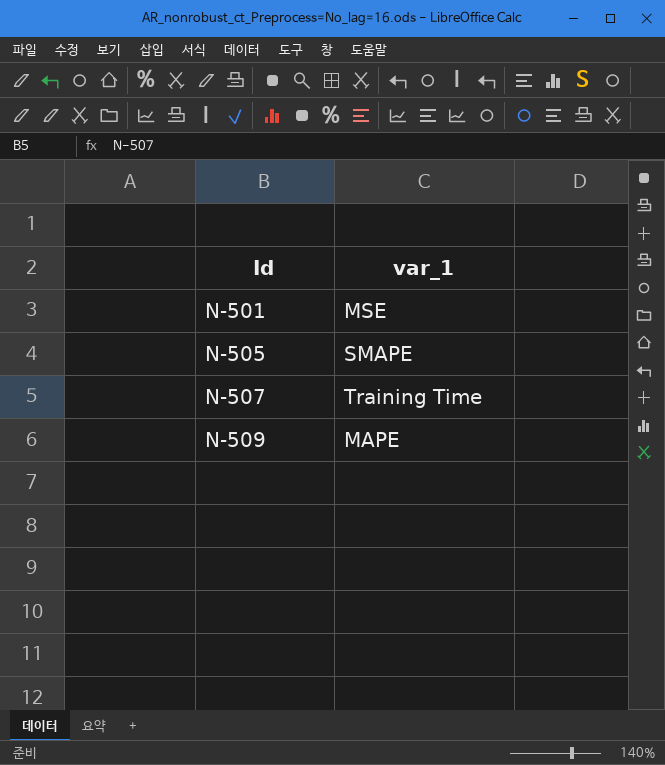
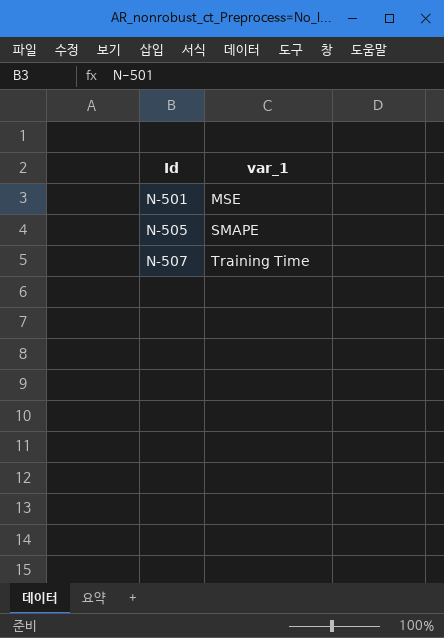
row N-509: MAPE -> none

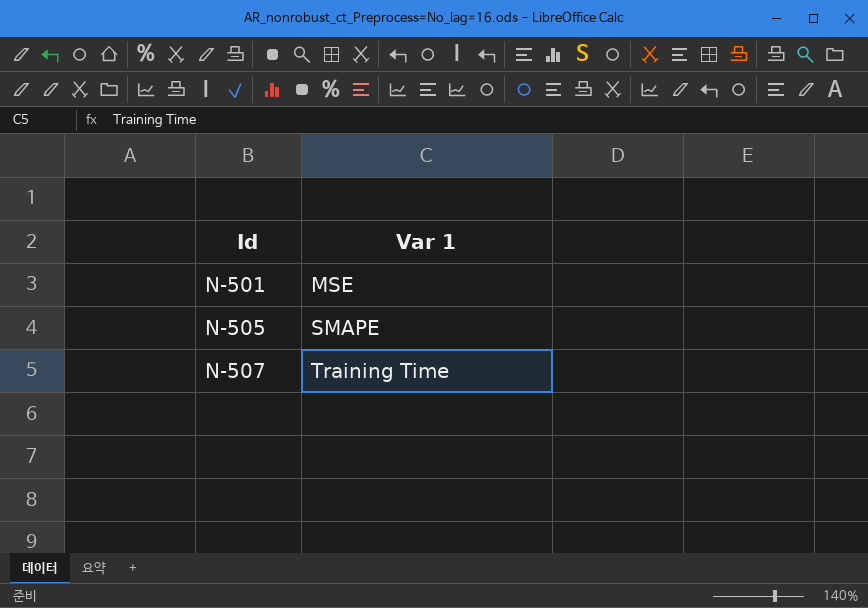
column name: var_1 -> Var 1

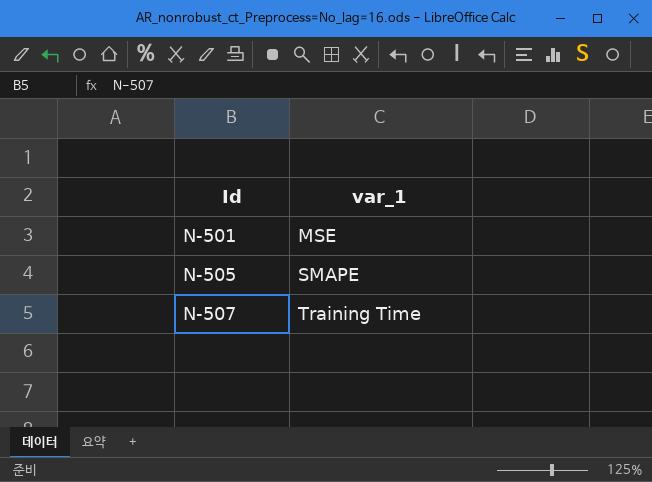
column name: Var 1 -> var_1

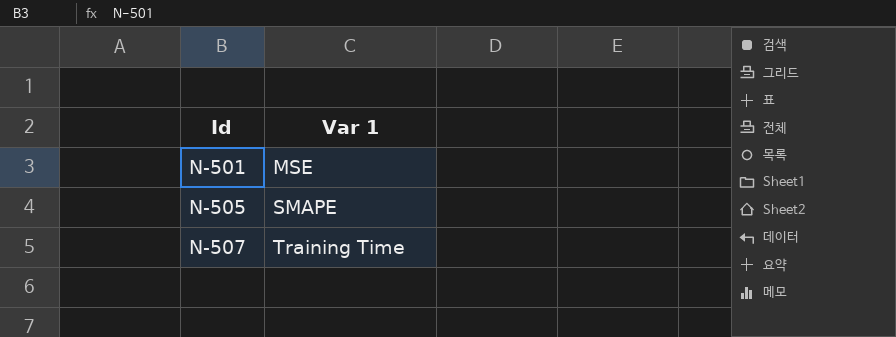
column name: var_1 -> Var 1

